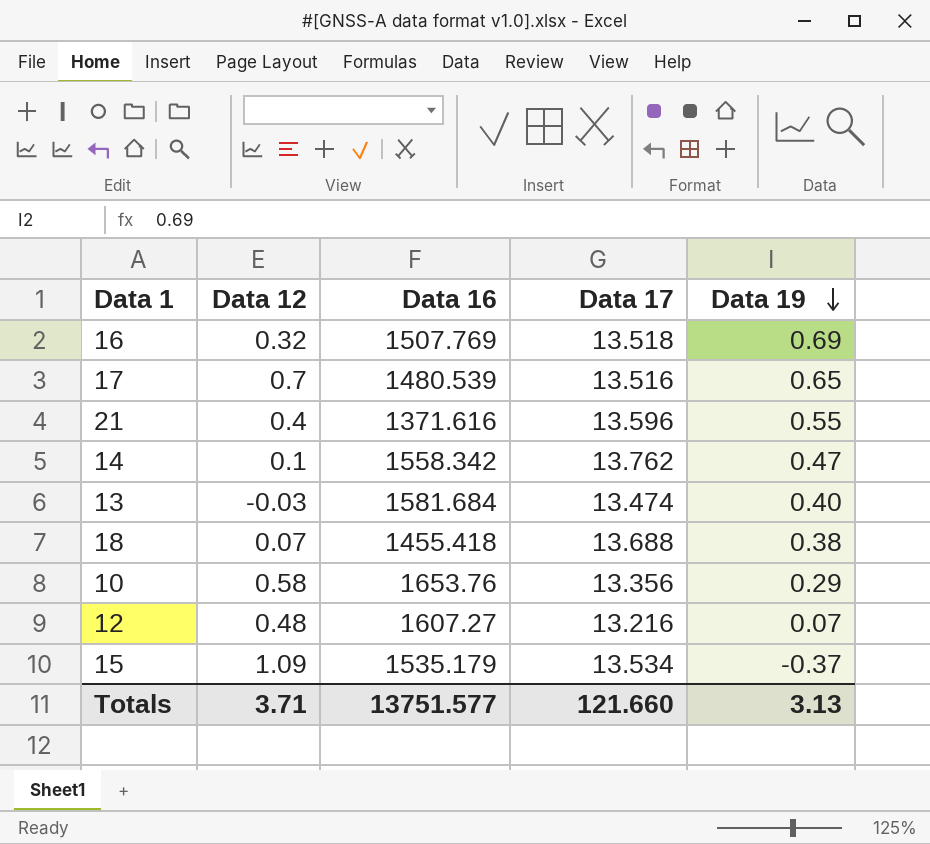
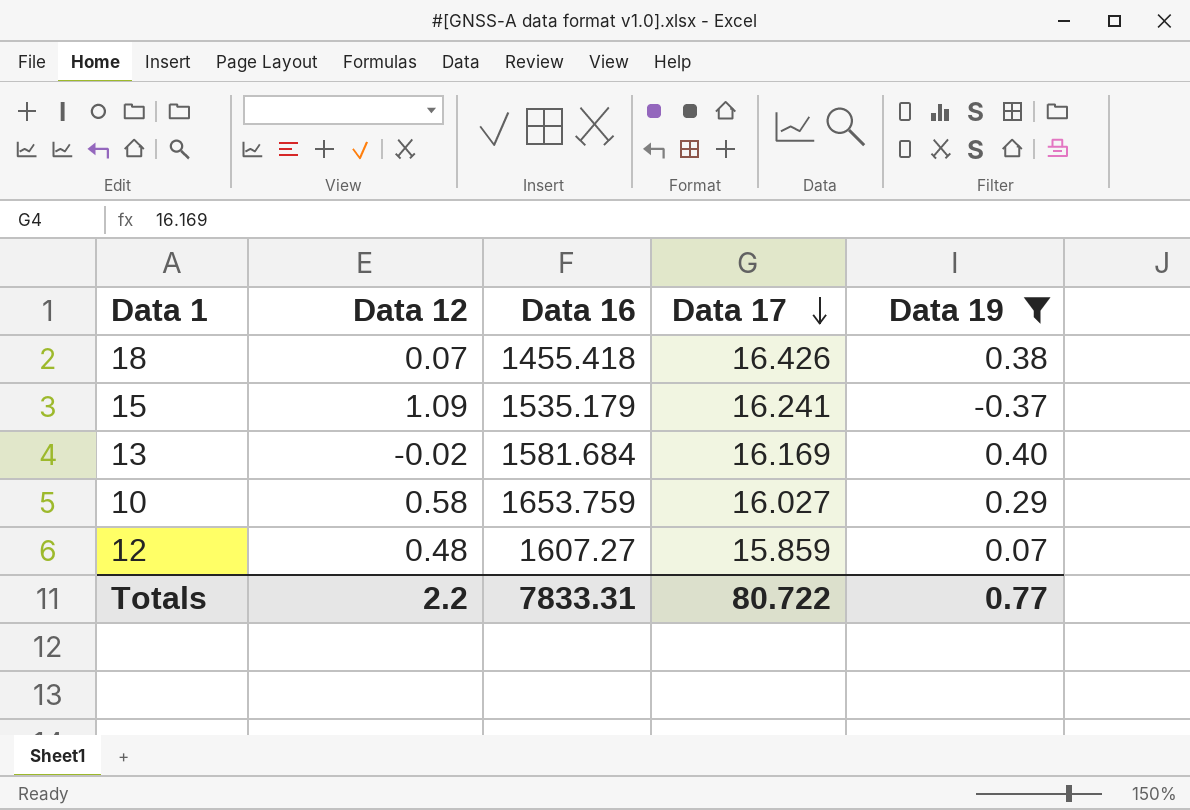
filter: none -> Data 19 <= 0.40
row order: Data 19 descending -> Data 17 descending
18 | Data 17: 13.688 -> 16.426
15 | Data 17: 13.534 -> 16.241
13 | Data 12: -0.03 -> -0.02
13 | Data 17: 13.474 -> 16.169
10 | Data 16: 1653.76 -> 1653.759
10 | Data 17: 13.356 -> 16.027
12 | Data 17: 13.216 -> 15.859
Totals | Data 12: 3.71 -> 2.2
Totals | Data 16: 13751.577 -> 7833.31
Totals | Data 17: 121.660 -> 80.722
Totals | Data 19: 3.13 -> 0.77

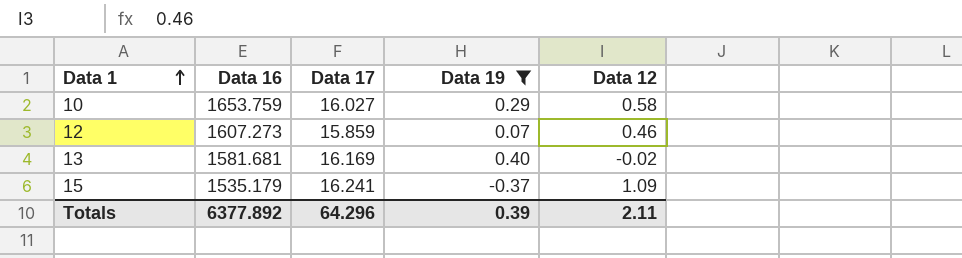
row order: Data 17 descending -> Data 1 ascending
column Data 12 | position: 2 -> 5
row 18: 0.07 | 1455.418 | 16.426 | 0.38 -> none
12 | Data 16: 1607.27 -> 1607.273
12 | Data 12: 0.48 -> 0.46
13 | Data 16: 1581.684 -> 1581.681
Totals | Data 16: 7833.31 -> 6377.892
Totals | Data 17: 80.722 -> 64.296
Totals | Data 19: 0.77 -> 0.39
Totals | Data 12: 2.2 -> 2.11

